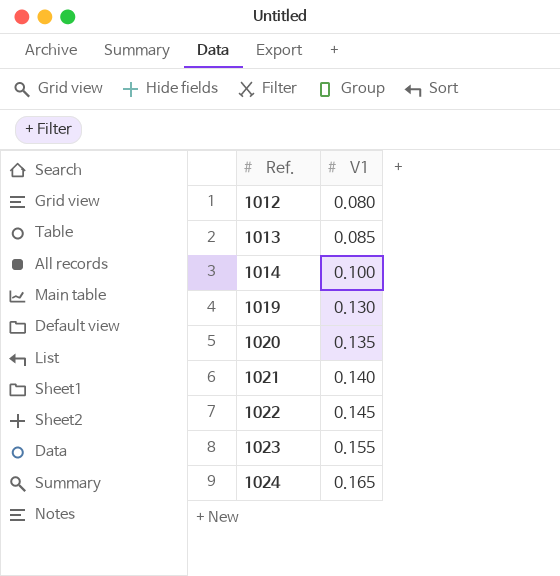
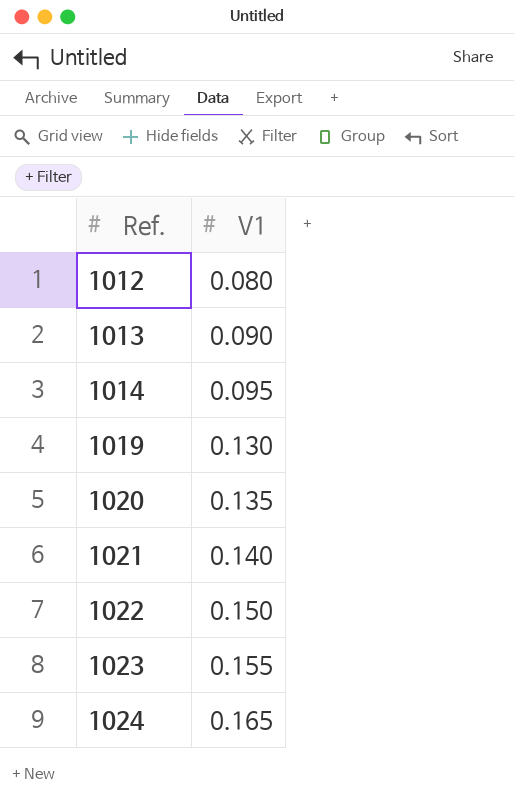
1013 | V1: 0.085 -> 0.090
1014 | V1: 0.100 -> 0.095
1022 | V1: 0.145 -> 0.150

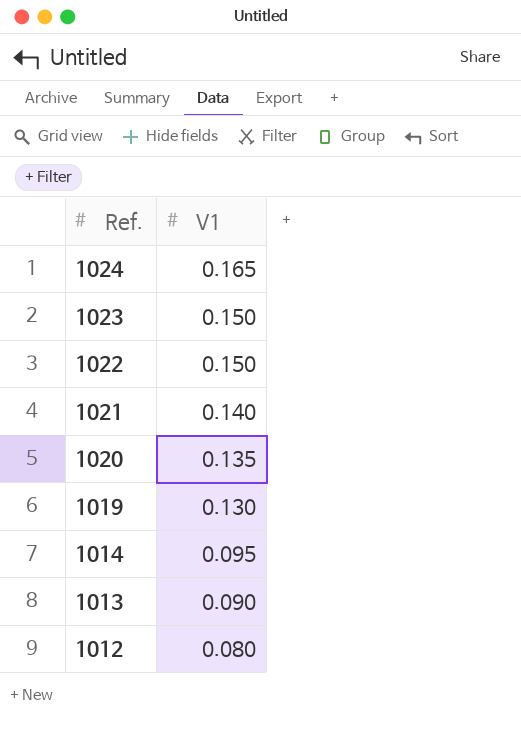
row order: Ref. ascending -> Ref. descending
1023 | V1: 0.155 -> 0.150

